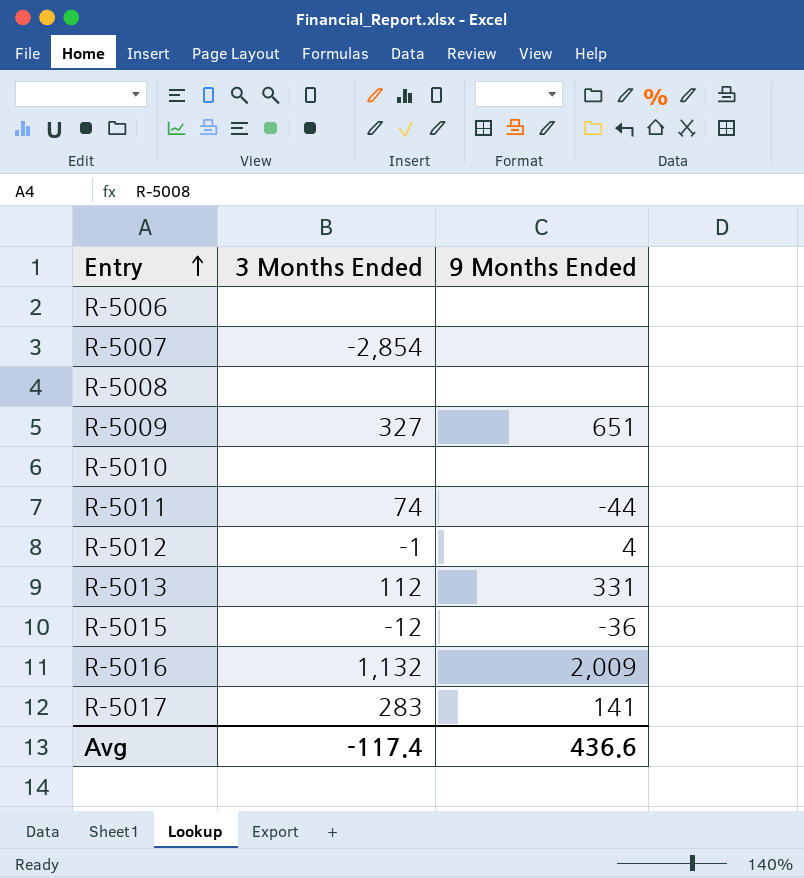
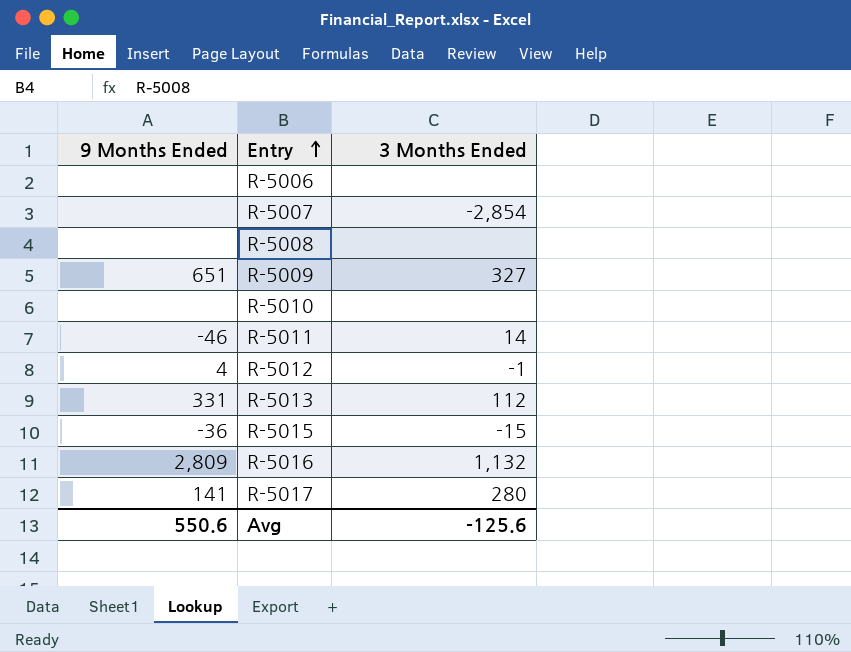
column 9 Months Ended | position: 3 -> 1
R-5011 | 9 Months Ended: -44 -> -46
R-5011 | 3 Months Ended: 74 -> 14
R-5015 | 3 Months Ended: -12 -> -15
R-5016 | 9 Months Ended: 2,009 -> 2,809
R-5017 | 3 Months Ended: 283 -> 280
Avg | 9 Months Ended: 436.6 -> 550.6
Avg | 3 Months Ended: -117.4 -> -125.6

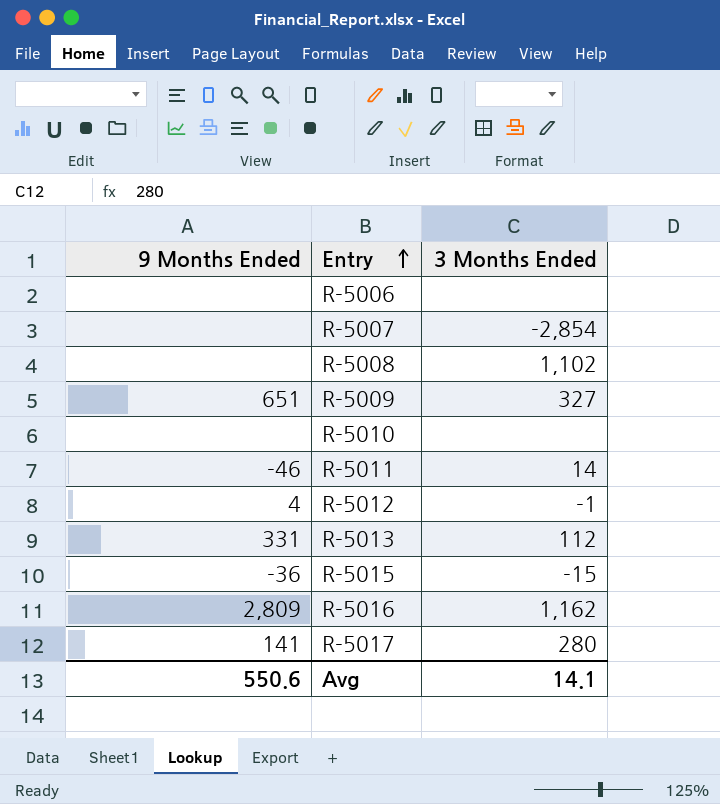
R-5008 | 3 Months Ended: none -> 1,102
R-5016 | 3 Months Ended: 1,132 -> 1,162
Avg | 3 Months Ended: -125.6 -> 14.1

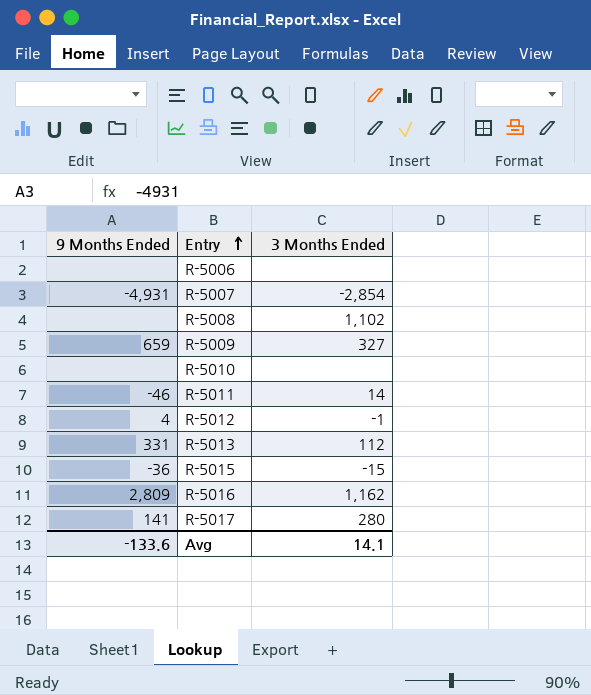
R-5007 | 9 Months Ended: none -> -4,931
R-5009 | 9 Months Ended: 651 -> 659
Avg | 9 Months Ended: 550.6 -> -133.6

